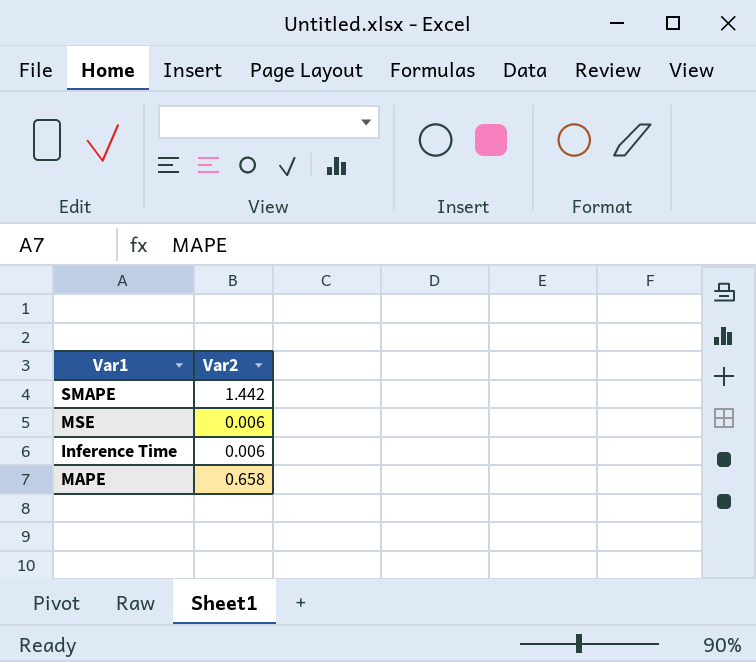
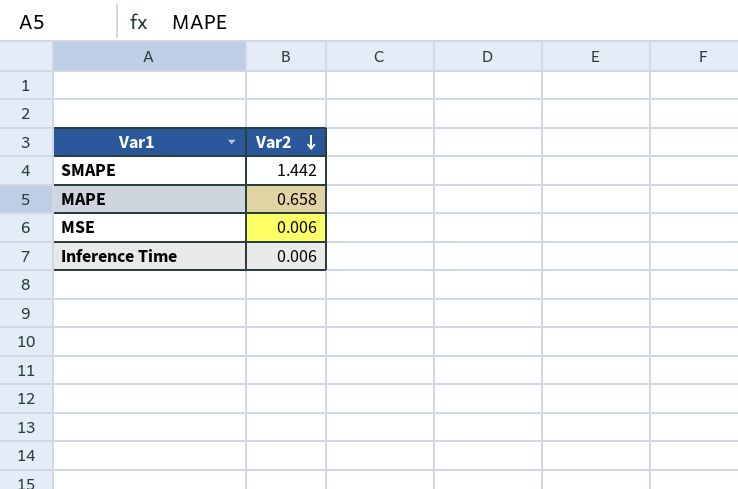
row order: none -> Var2 descending

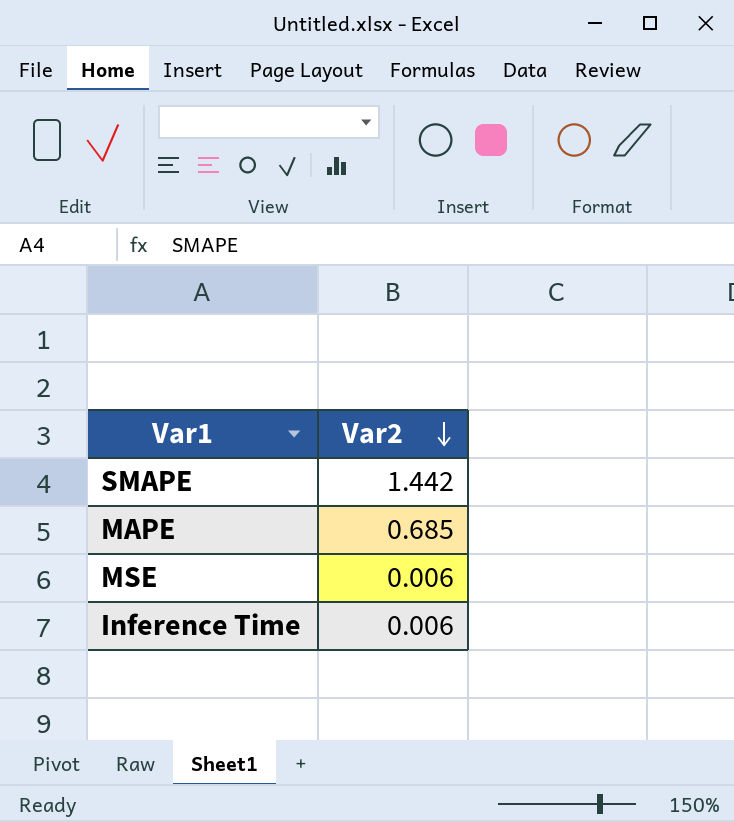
MAPE | Var2: 0.658 -> 0.685

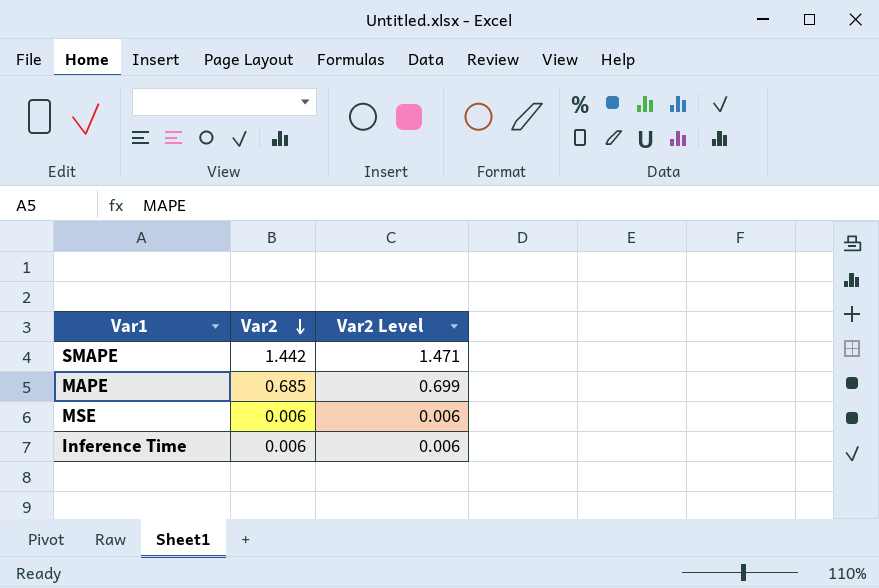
column Var2 Level | formula: none -> [Var2] * 1.02

